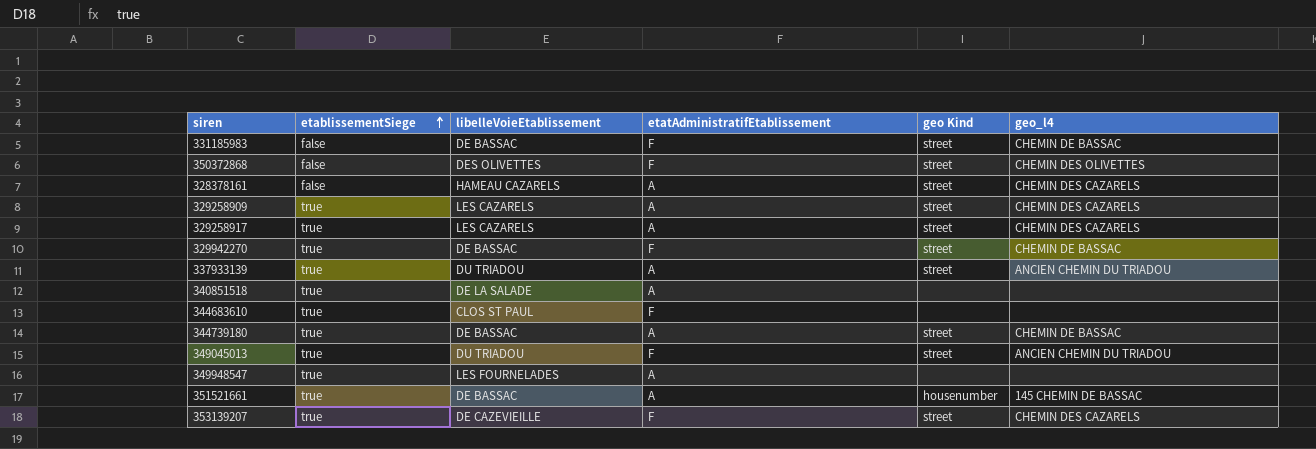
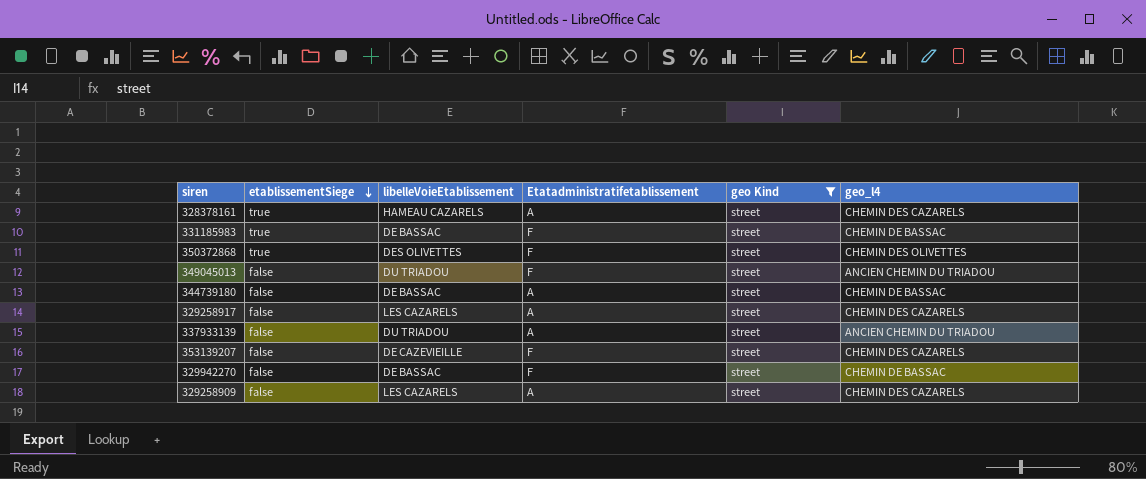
filter: none -> geo Kind = street
row order: etablissementSiege ascending -> etablissementSiege descending
column name: etatAdministratifEtablissement -> Etatadministratifetablissement
328378161 | etablissementSiege: false -> true
331185983 | etablissementSiege: false -> true
350372868 | etablissementSiege: false -> true
349045013 | etablissementSiege: true -> false
344739180 | etablissementSiege: true -> false
329258917 | etablissementSiege: true -> false
337933139 | etablissementSiege: true -> false
353139207 | etablissementSiege: true -> false
329942270 | etablissementSiege: true -> false
329258909 | etablissementSiege: true -> false

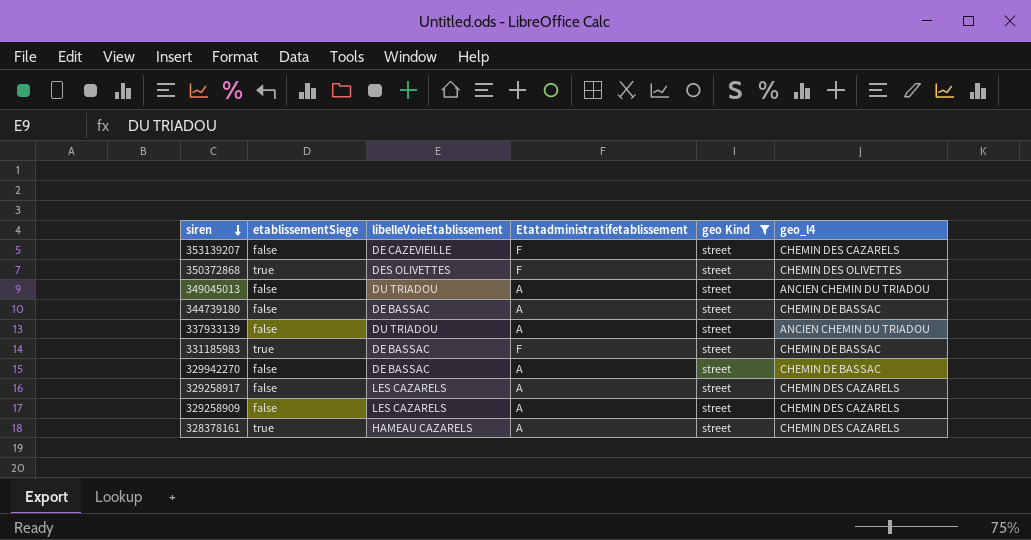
row order: etablissementSiege descending -> siren descending
349045013 | Etatadministratifetablissement: F -> A
329942270 | Etatadministratifetablissement: F -> A

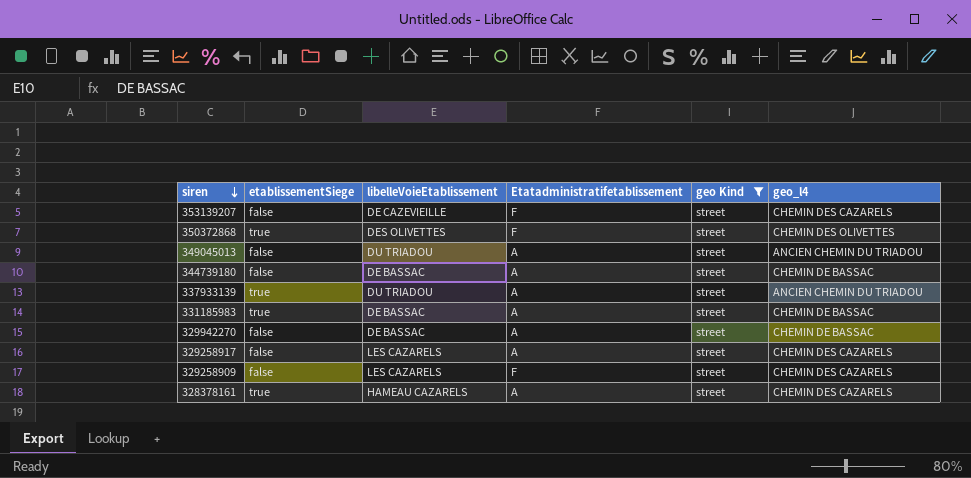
337933139 | etablissementSiege: false -> true
331185983 | Etatadministratifetablissement: F -> A
329258909 | Etatadministratifetablissement: A -> F

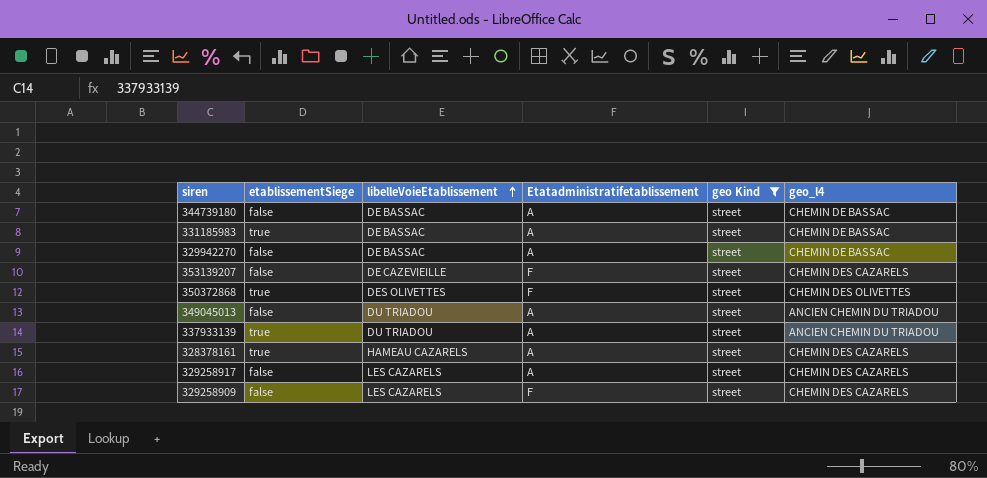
row order: siren descending -> libelleVoieEtablissement ascending

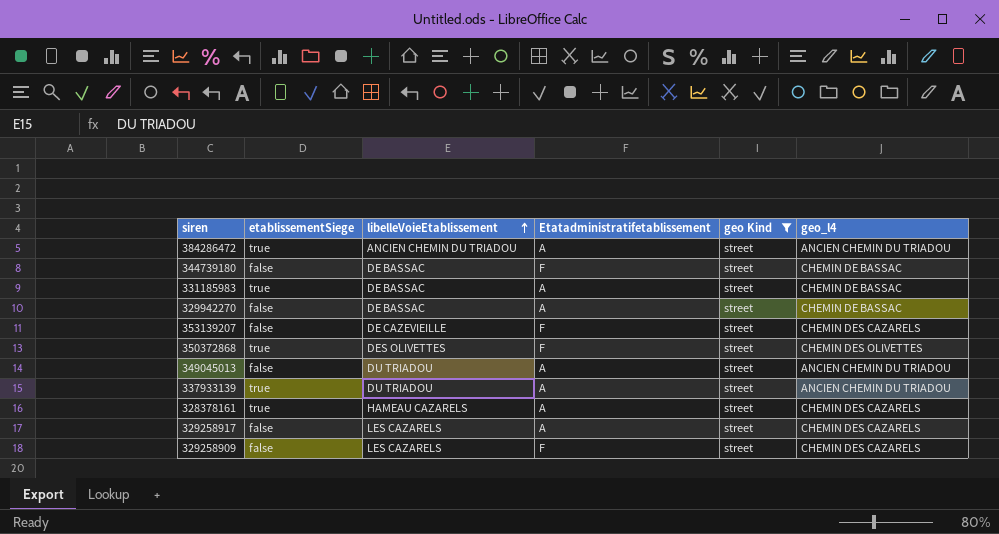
row 384286472: none -> true | ANCIEN CHEMIN DU TRIADOU | A | street | ANCIEN CHEMIN DU TRIADOU
344739180 | Etatadministratifetablissement: A -> F

